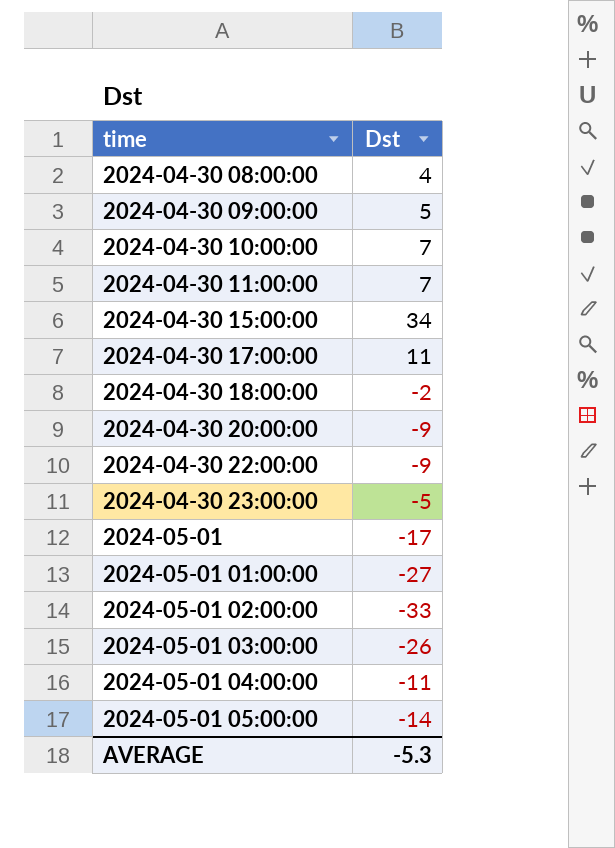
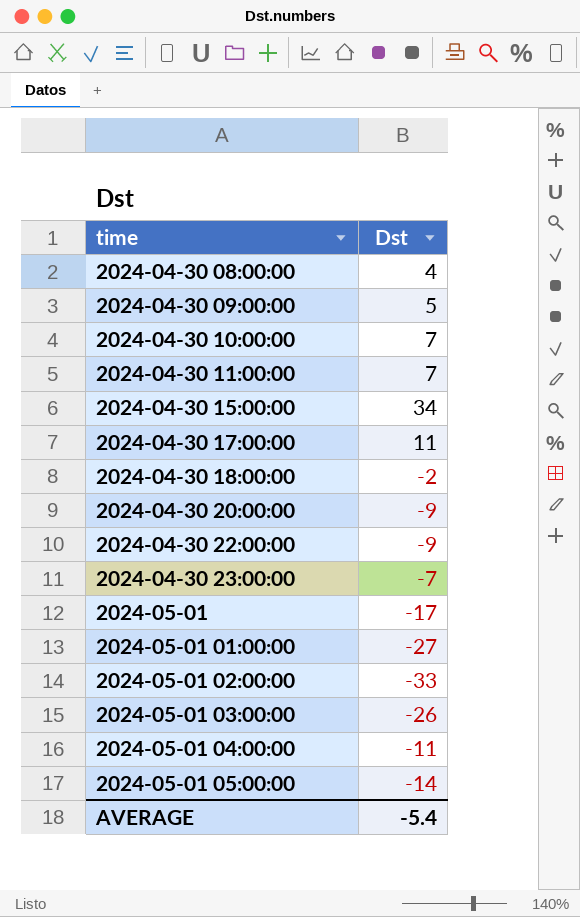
2024-04-30 23:00:00 | Dst: -5 -> -7
AVERAGE | Dst: -5.3 -> -5.4

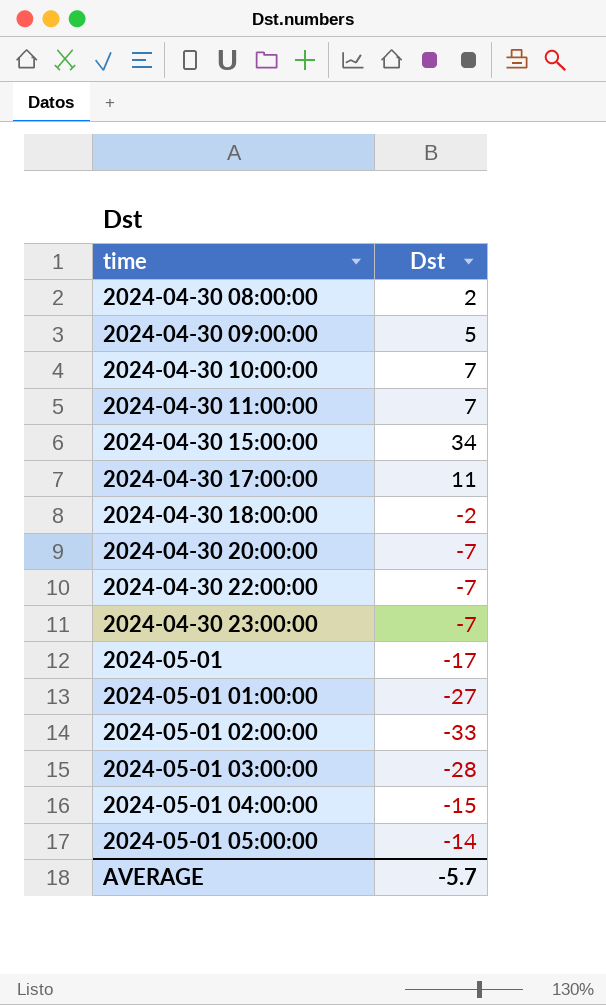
2024-04-30 08:00:00 | Dst: 4 -> 2
2024-04-30 20:00:00 | Dst: -9 -> -7
2024-04-30 22:00:00 | Dst: -9 -> -7
2024-05-01 03:00:00 | Dst: -26 -> -28
2024-05-01 04:00:00 | Dst: -11 -> -15
AVERAGE | Dst: -5.4 -> -5.7

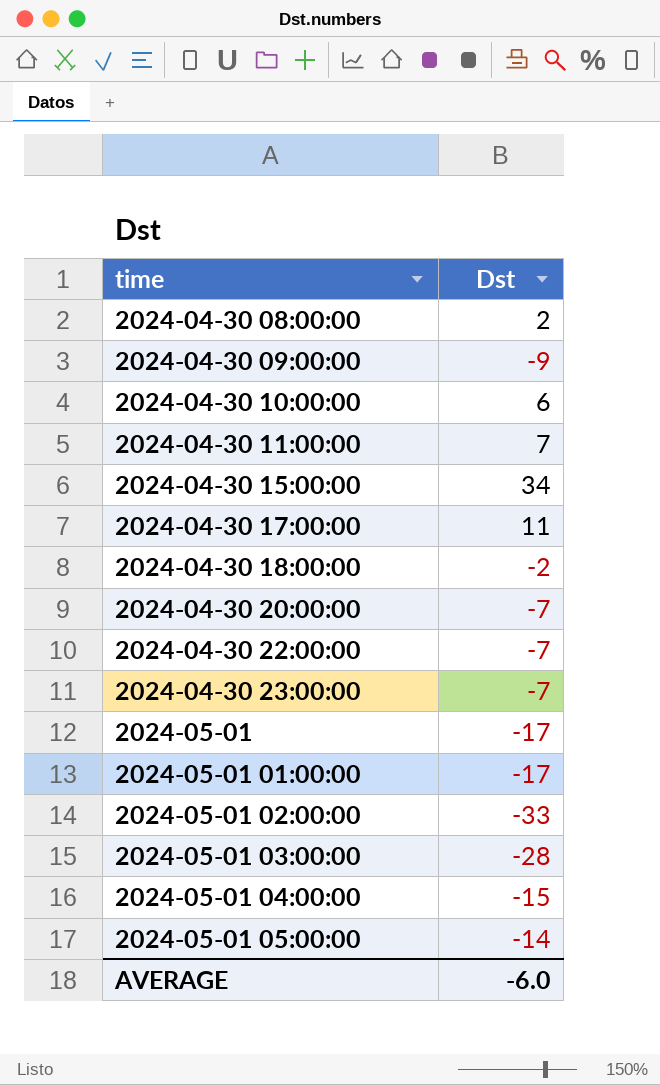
2024-04-30 09:00:00 | Dst: 5 -> -9
2024-04-30 10:00:00 | Dst: 7 -> 6
2024-05-01 01:00:00 | Dst: -27 -> -17
AVERAGE | Dst: -5.7 -> -6.0

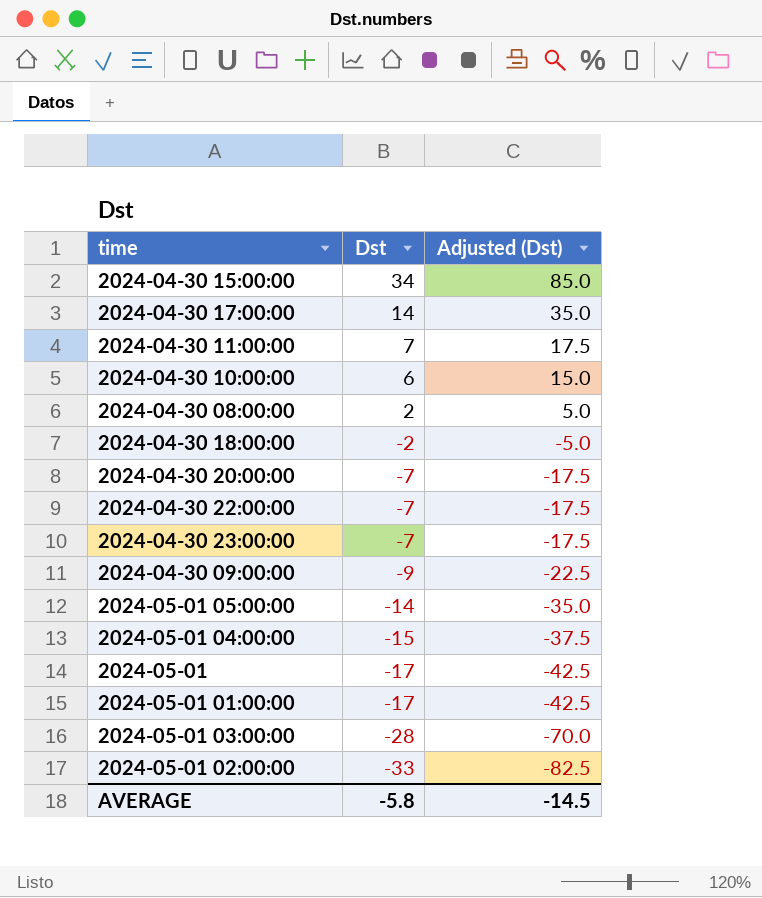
row order: time ascending -> Dst descending
column Adjusted (Dst) | formula: none -> [Dst] * 2.5
2024-04-30 17:00:00 | Dst: 11 -> 14
AVERAGE | Dst: -6.0 -> -5.8

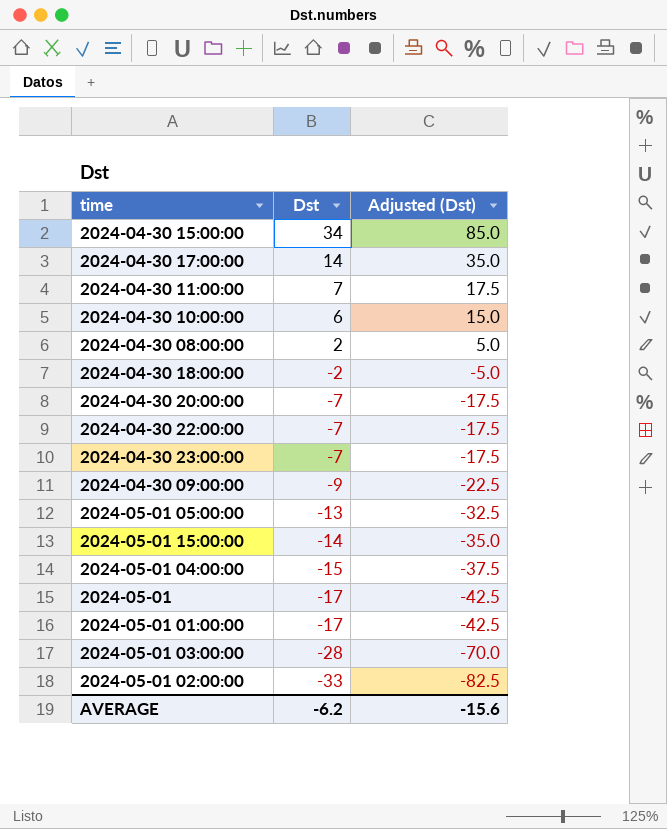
2024-05-01 05:00:00 | Dst: -14 -> -13
2024-05-01 05:00:00 | Adjusted (Dst): -35.0 -> -32.5
row 2024-05-01 15:00:00: none -> -14 | -35.0
AVERAGE | Dst: -5.8 -> -6.2
AVERAGE | Adjusted (Dst): -14.5 -> -15.6

